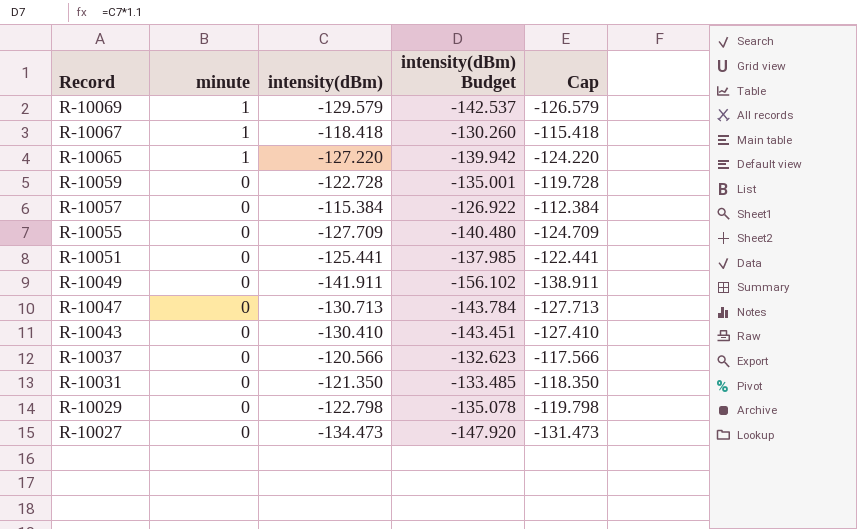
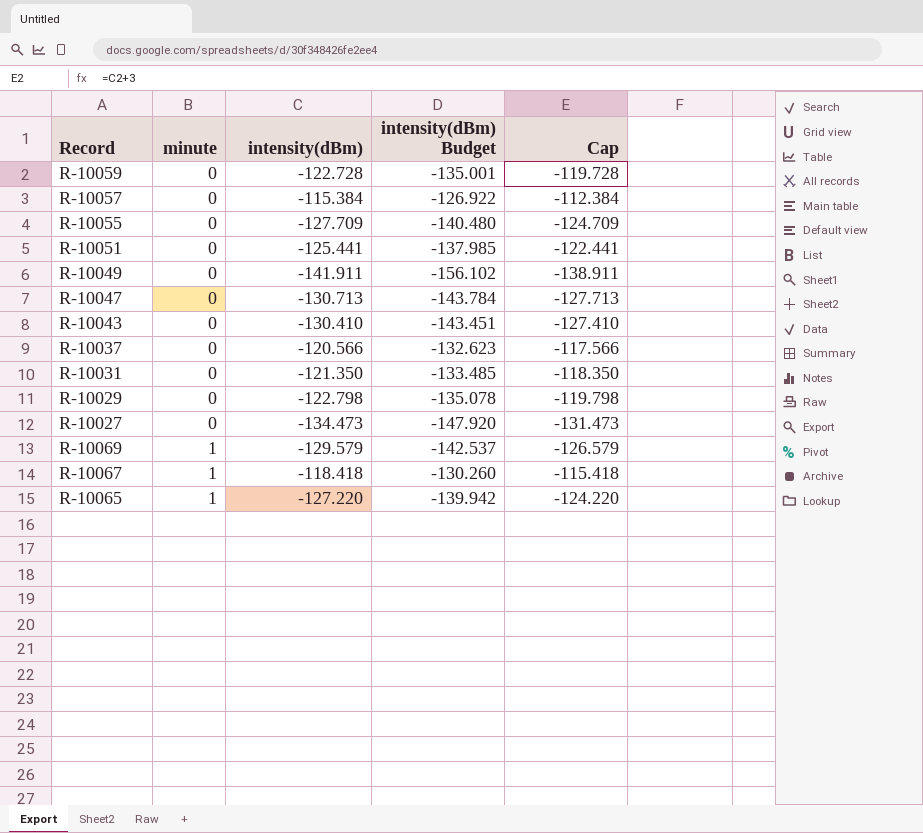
row order: Record descending -> minute ascending

